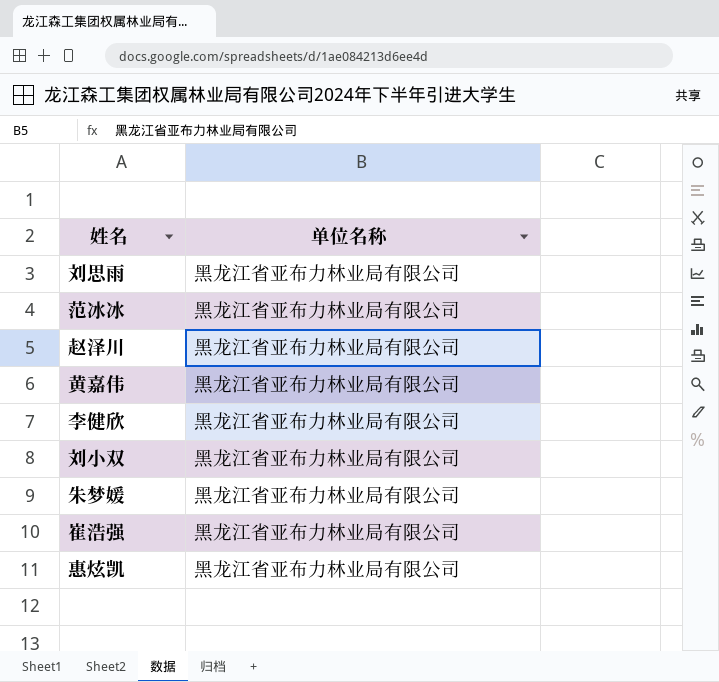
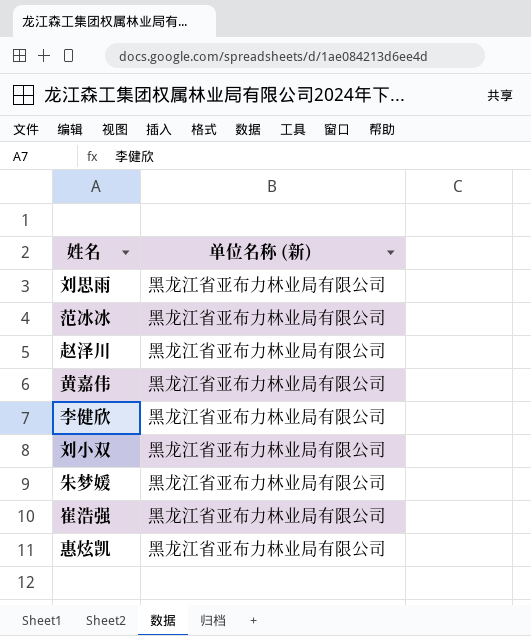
column name: 单位名称 -> 单位名称 (新)

